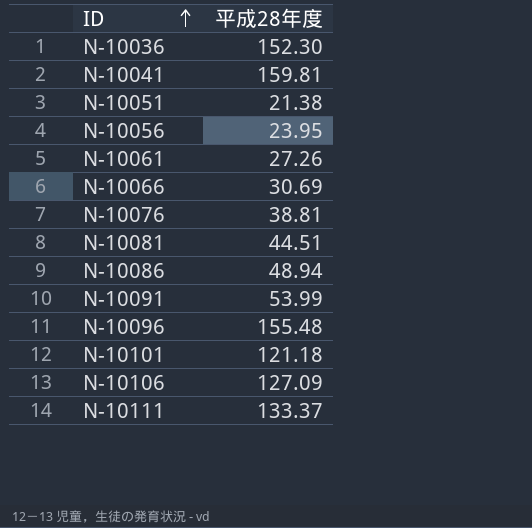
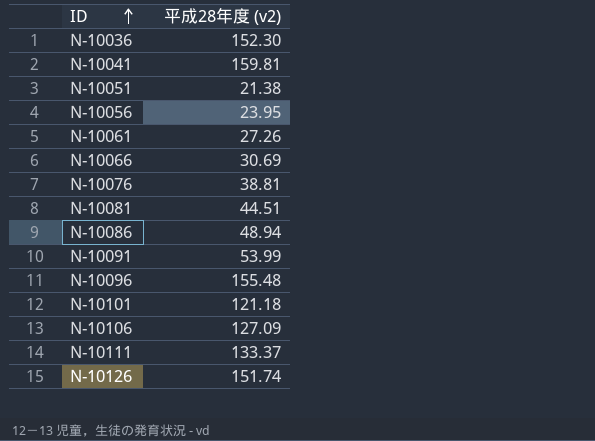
column name: 平成28年度 -> 平成28年度 (v2)
row N-10126: none -> 151.74

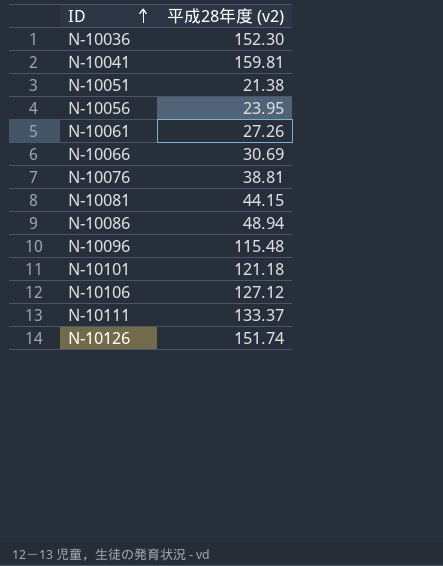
row N-10091: 53.99 -> none
N-10081 | 平成28年度 (v2): 44.51 -> 44.15
N-10096 | 平成28年度 (v2): 155.48 -> 115.48
N-10106 | 平成28年度 (v2): 127.09 -> 127.12

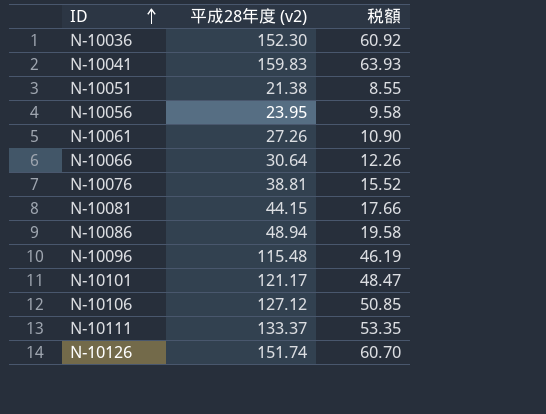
column 税額 | formula: none -> [平成28年度 (v2)] * 0.4
N-10041 | 平成28年度 (v2): 159.81 -> 159.83
N-10066 | 平成28年度 (v2): 30.69 -> 30.64
N-10101 | 平成28年度 (v2): 121.18 -> 121.17

